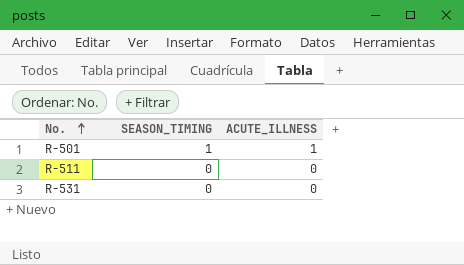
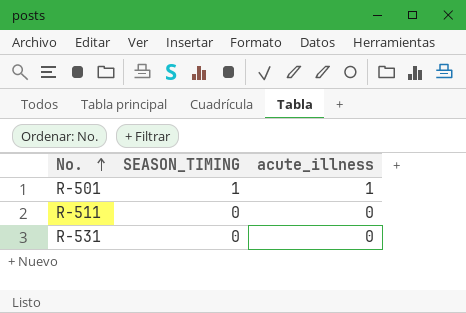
column name: ACUTE_ILLNESS -> acute_illness

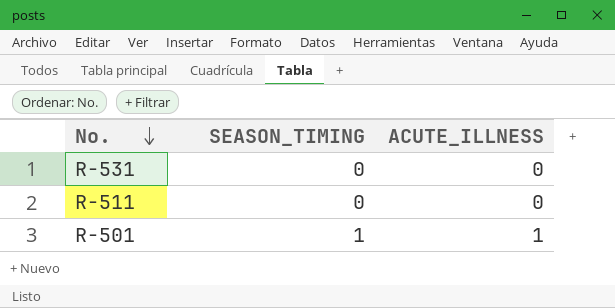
row order: No. ascending -> No. descending
column name: acute_illness -> ACUTE_ILLNESS

